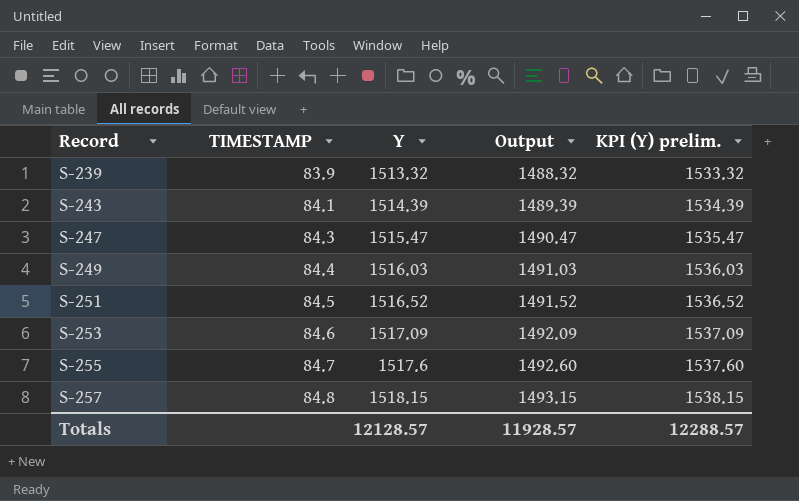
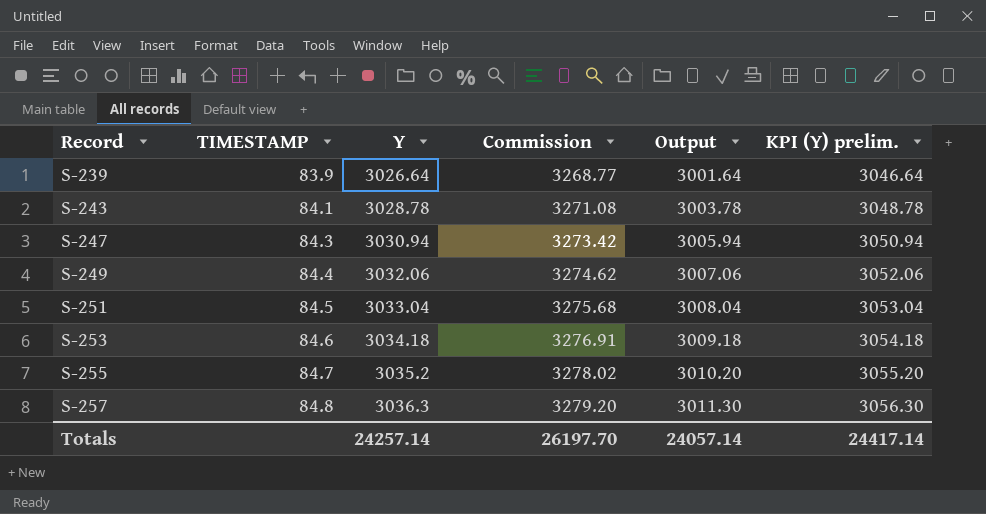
column Commission | formula: none -> [Y] * 1.08
S-239 | Y: 1513.32 -> 3026.64
S-239 | Output: 1488.32 -> 3001.64
S-239 | KPI (Y) prelim.: 1533.32 -> 3046.64
S-243 | Y: 1514.39 -> 3028.78
S-243 | Output: 1489.39 -> 3003.78
S-243 | KPI (Y) prelim.: 1534.39 -> 3048.78
S-247 | Y: 1515.47 -> 3030.94
S-247 | Output: 1490.47 -> 3005.94
S-247 | KPI (Y) prelim.: 1535.47 -> 3050.94
S-249 | Y: 1516.03 -> 3032.06
S-249 | Output: 1491.03 -> 3007.06
S-249 | KPI (Y) prelim.: 1536.03 -> 3052.06
S-251 | Y: 1516.52 -> 3033.04
S-251 | Output: 1491.52 -> 3008.04
S-251 | KPI (Y) prelim.: 1536.52 -> 3053.04
S-253 | Y: 1517.09 -> 3034.18
S-253 | Output: 1492.09 -> 3009.18
S-253 | KPI (Y) prelim.: 1537.09 -> 3054.18
S-255 | Y: 1517.6 -> 3035.2
S-255 | Output: 1492.60 -> 3010.20
S-255 | KPI (Y) prelim.: 1537.60 -> 3055.20
S-257 | Y: 1518.15 -> 3036.3
S-257 | Output: 1493.15 -> 3011.30
S-257 | KPI (Y) prelim.: 1538.15 -> 3056.30
Totals | Y: 12128.57 -> 24257.14
Totals | Output: 11928.57 -> 24057.14
Totals | KPI (Y) prelim.: 12288.57 -> 24417.14

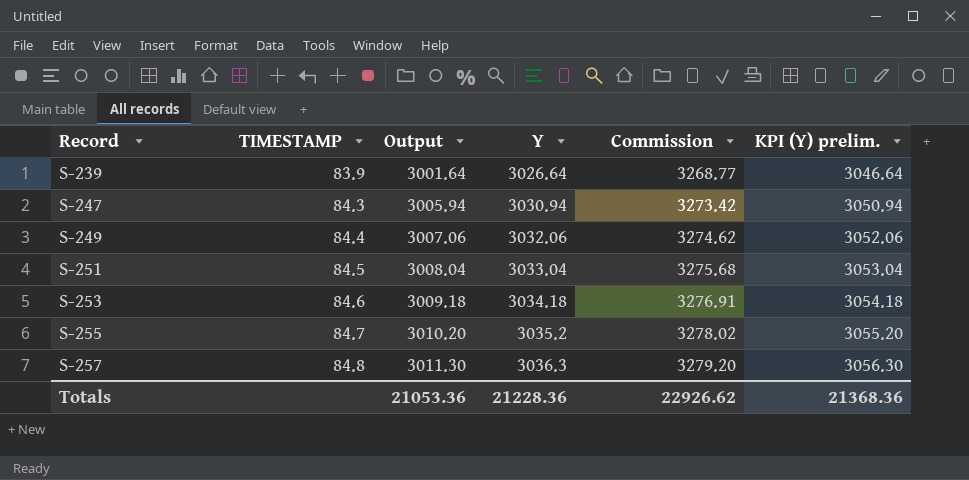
column Output | position: 5 -> 3
row S-243: 84.1 | 3028.78 | 3271.08 | 3003.78 | 3048.78 -> none
Totals | Output: 24057.14 -> 21053.36
Totals | Y: 24257.14 -> 21228.36
Totals | Commission: 26197.70 -> 22926.62
Totals | KPI (Y) prelim.: 24417.14 -> 21368.36

